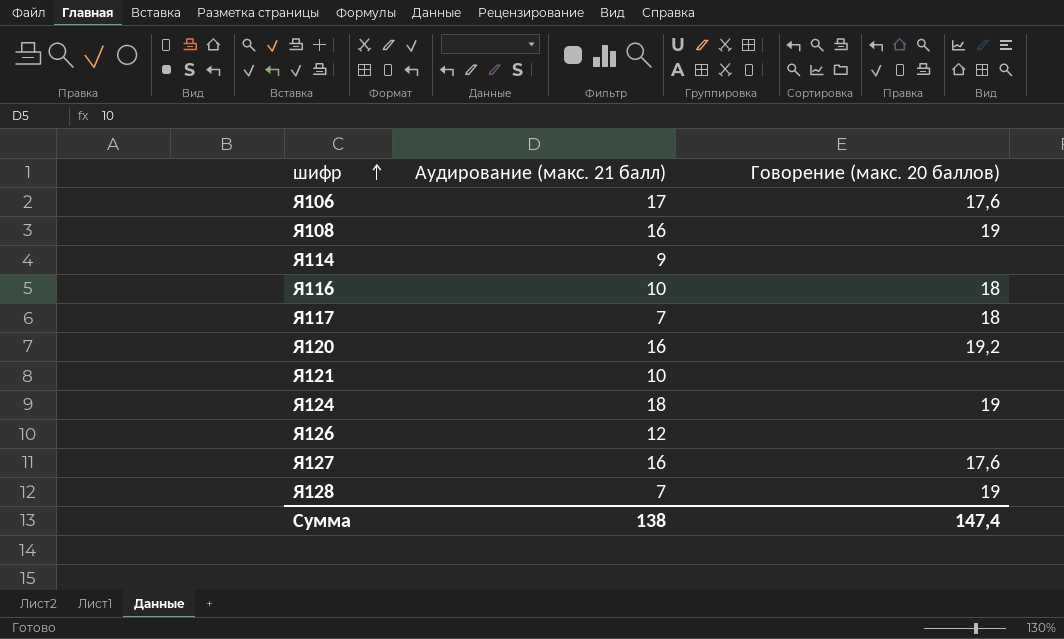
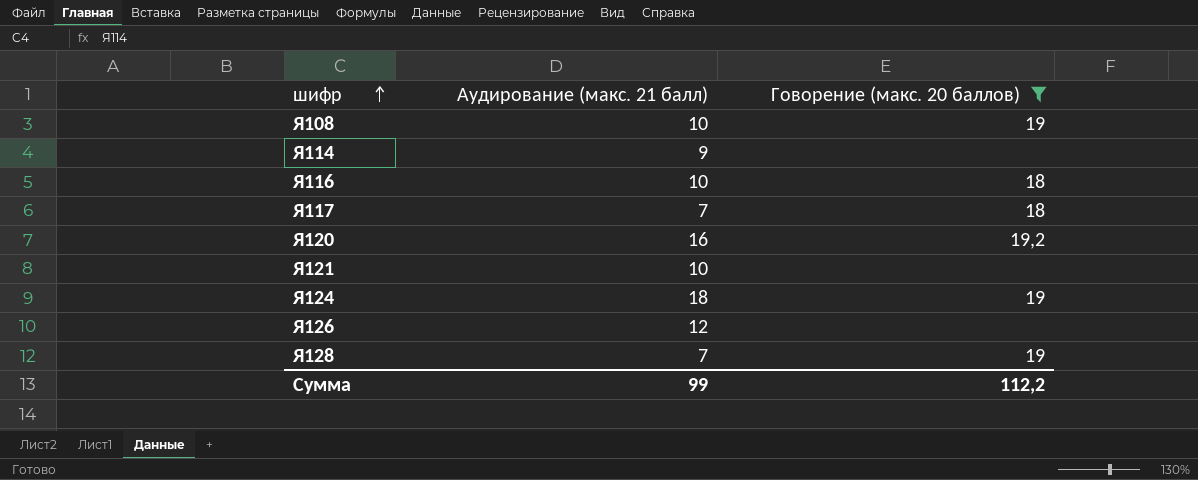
filter: none -> Говорение (макс. 20 баллов) != 17,6
Я108 | Аудирование (макс. 21 балл): 16 -> 10
Сумма | Аудирование (макс. 21 балл): 138 -> 99
Сумма | Говорение (макс. 20 баллов): 147,4 -> 112,2

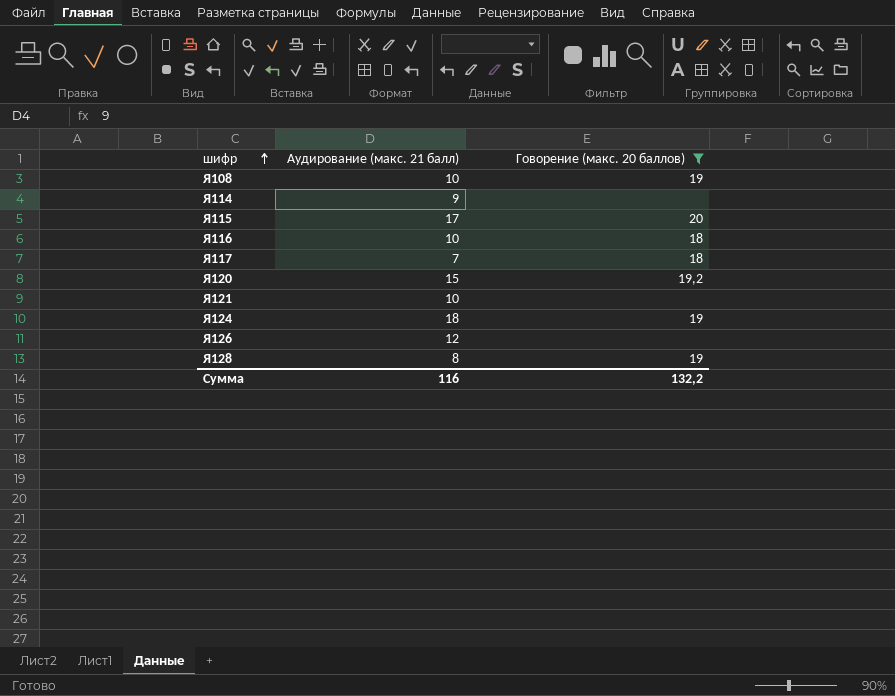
row Я115: none -> 17 | 20
Я120 | Аудирование (макс. 21 балл): 16 -> 15
Я128 | Аудирование (макс. 21 балл): 7 -> 8
Сумма | Аудирование (макс. 21 балл): 99 -> 116
Сумма | Говорение (макс. 20 баллов): 112,2 -> 132,2

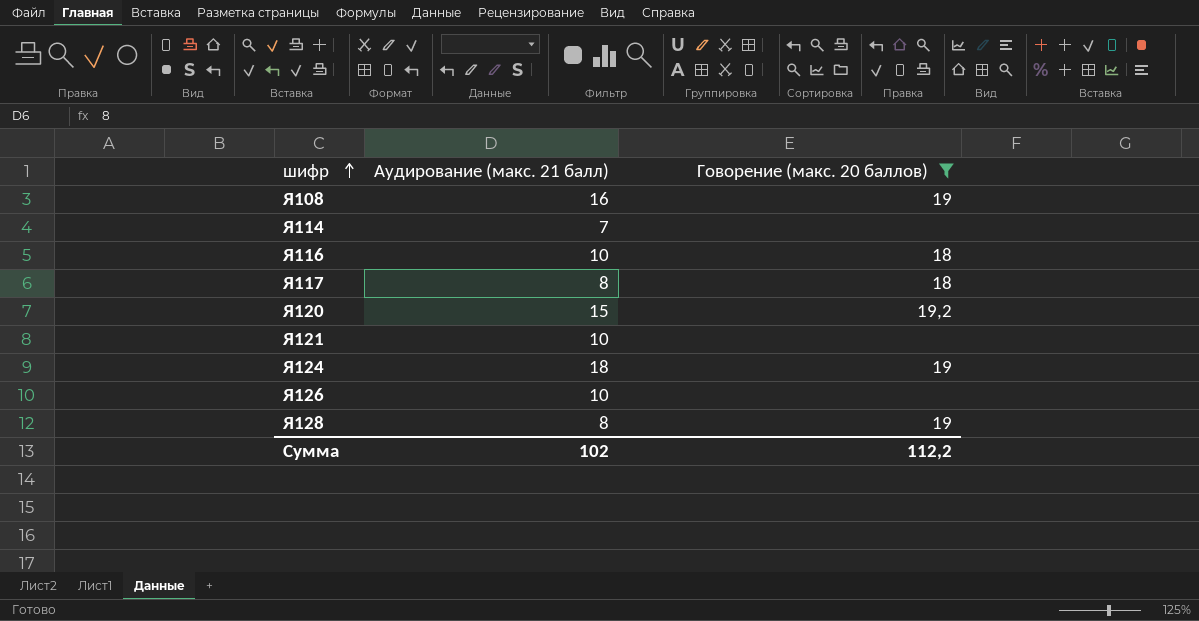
row Я115: 17 | 20 -> none
Я108 | Аудирование (макс. 21 балл): 10 -> 16
Я114 | Аудирование (макс. 21 балл): 9 -> 7
Я117 | Аудирование (макс. 21 балл): 7 -> 8
Я126 | Аудирование (макс. 21 балл): 12 -> 10
Сумма | Аудирование (макс. 21 балл): 116 -> 102
Сумма | Говорение (макс. 20 баллов): 132,2 -> 112,2

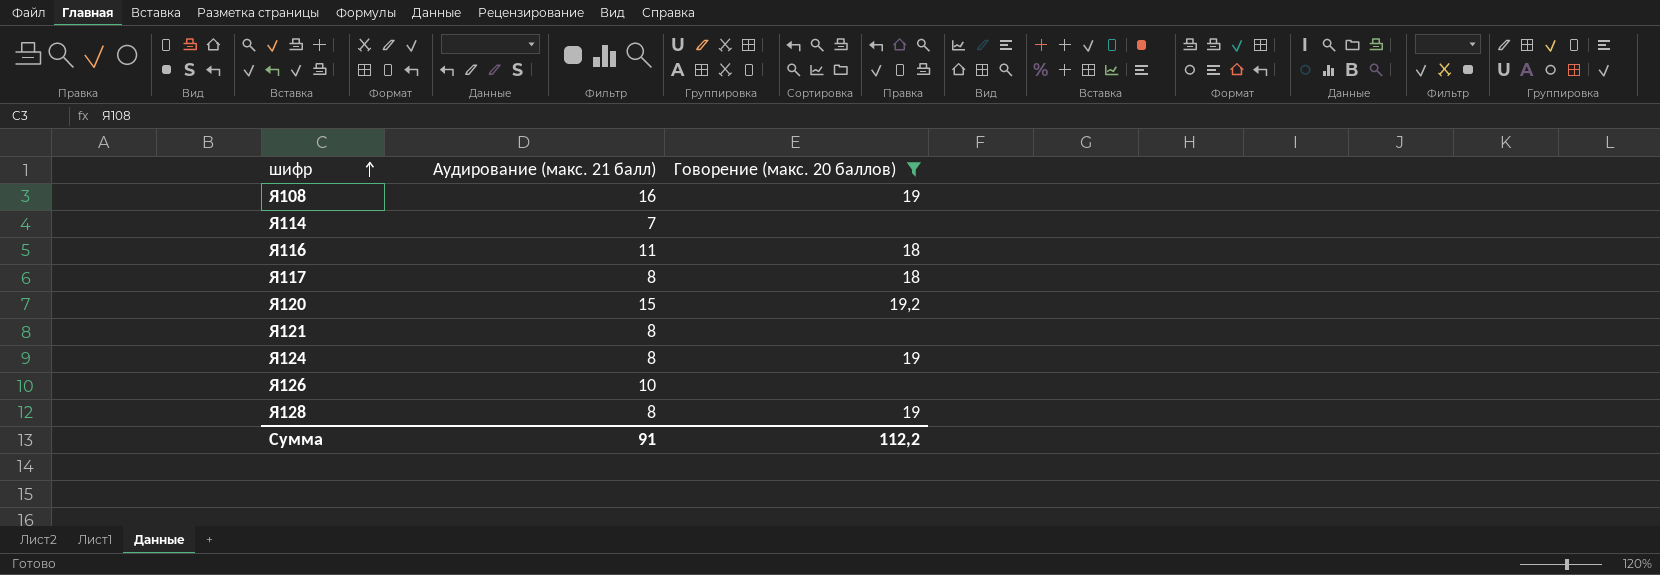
Я116 | Аудирование (макс. 21 балл): 10 -> 11
Я121 | Аудирование (макс. 21 балл): 10 -> 8
Я124 | Аудирование (макс. 21 балл): 18 -> 8
Сумма | Аудирование (макс. 21 балл): 102 -> 91

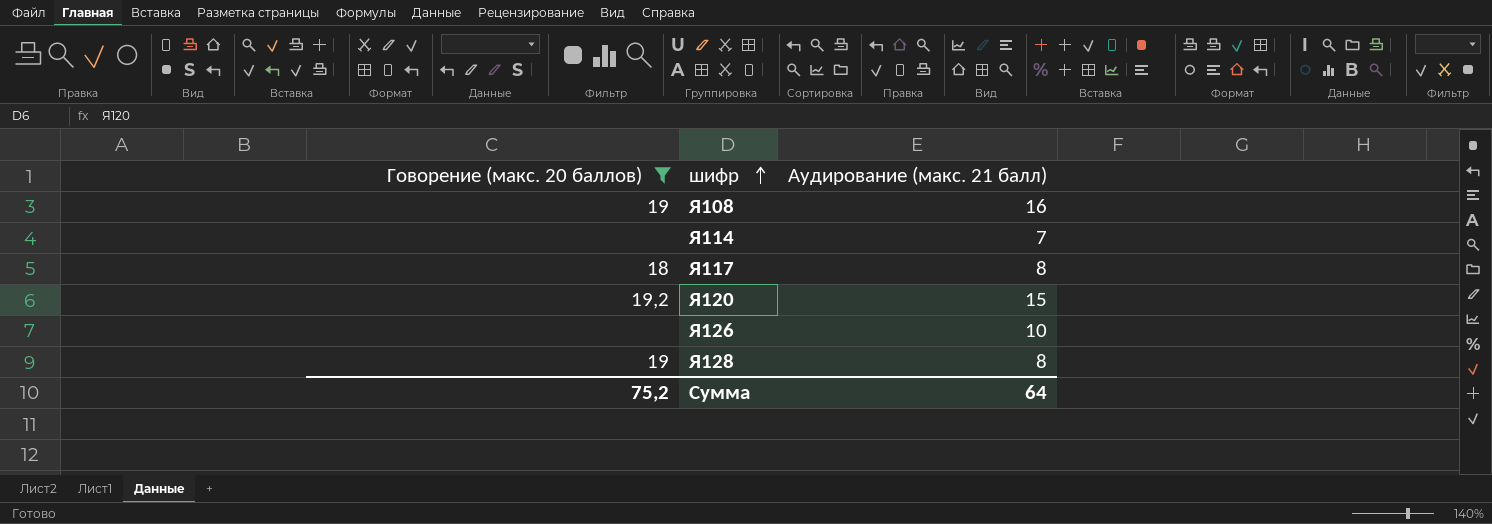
column Говорение (макс. 20 баллов) | position: 3 -> 1
row Я116: 11 | 18 -> none
row Я121: 8 | none -> none
row Я124: 8 | 19 -> none
Сумма | Говорение (макс. 20 баллов): 112,2 -> 75,2
Сумма | Аудирование (макс. 21 балл): 91 -> 64

